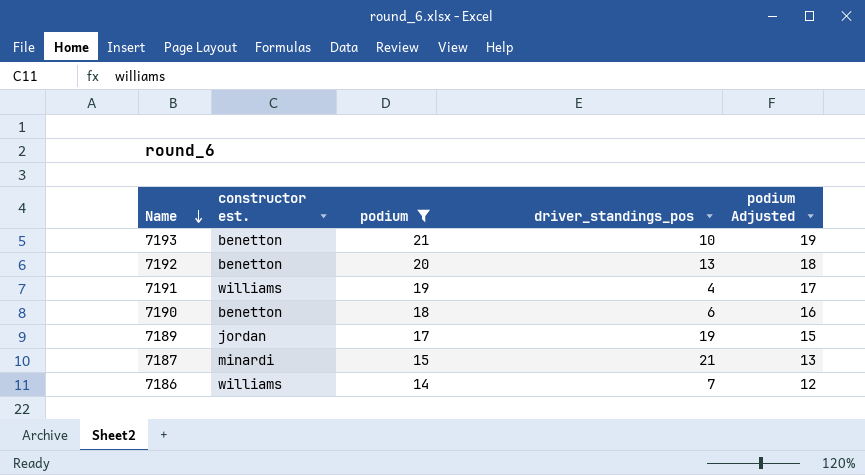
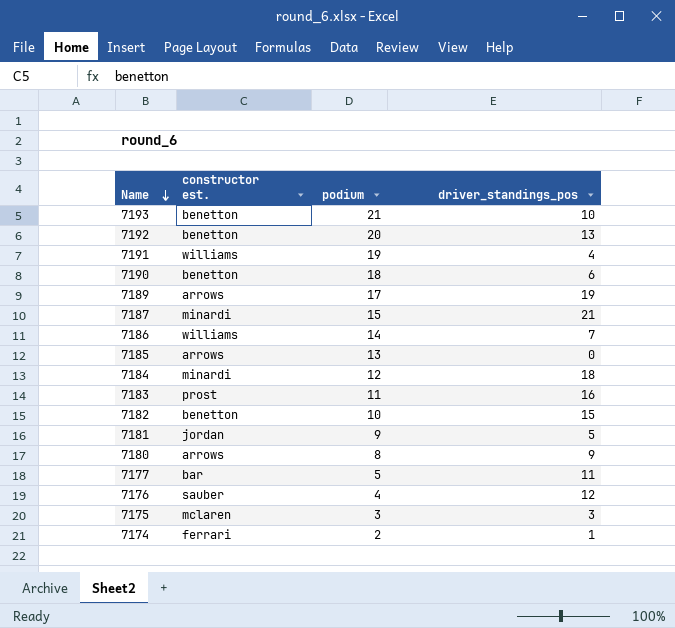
filter: podium >= 14 -> none
column podium Adjusted | formula: [podium] - 2 -> none
7189 | constructor est.: jordan -> arrows

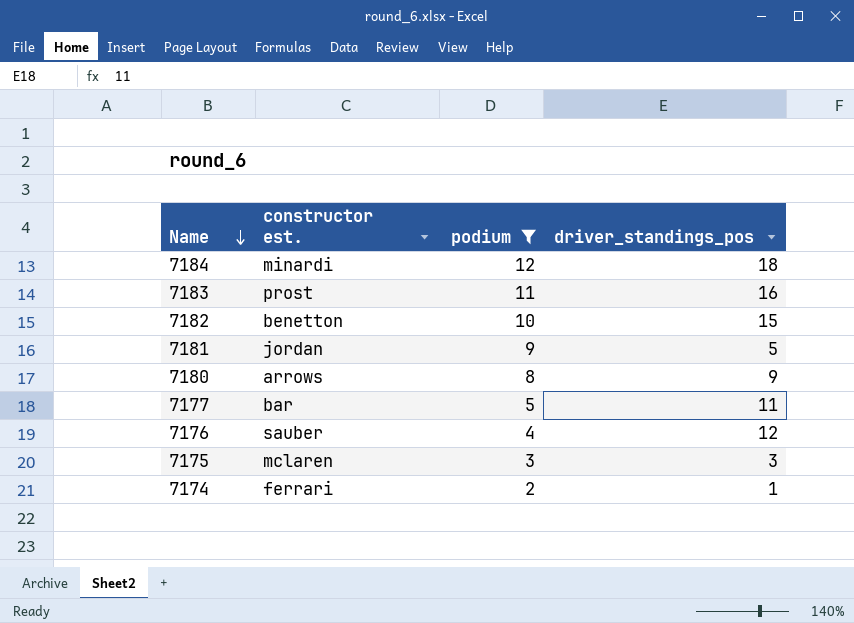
filter: none -> podium <= 12

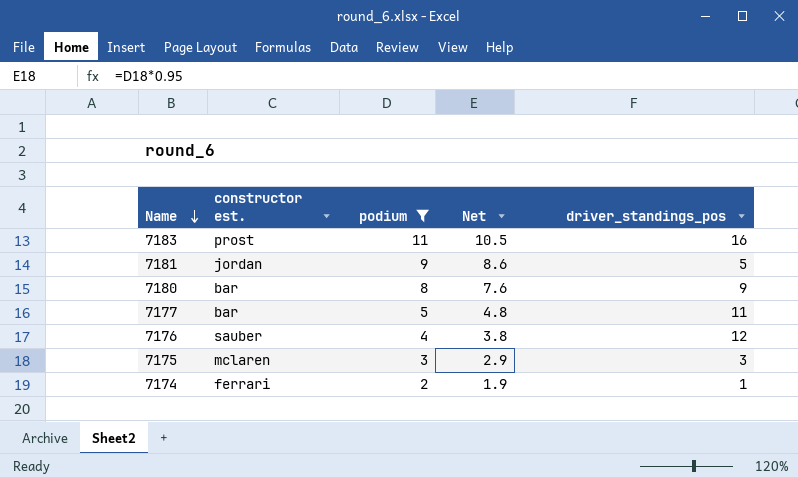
column Net | formula: none -> [podium] * 0.95
row 7184: minardi | 12 | 18 -> none
row 7182: benetton | 10 | 15 -> none
7180 | constructor est.: arrows -> bar

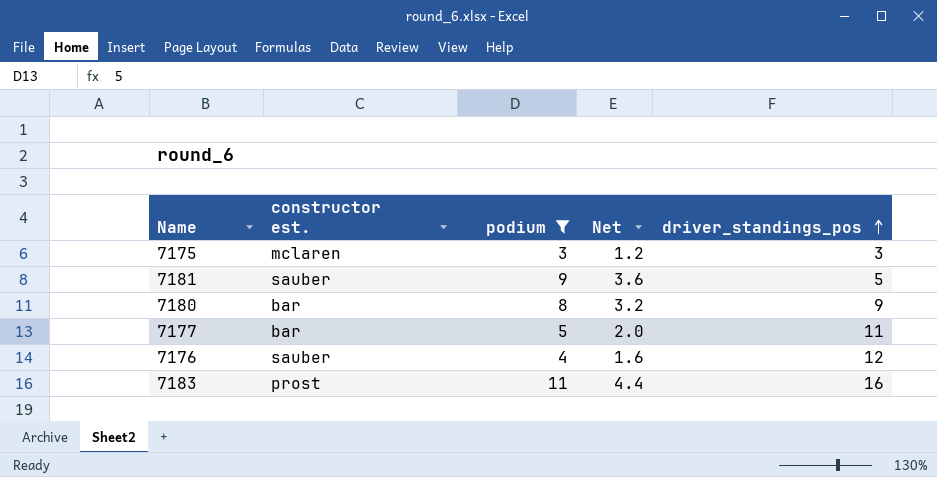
row order: Name descending -> driver_standings_pos ascending
column Net | formula: [podium] * 0.95 -> [podium] * 0.4
row 7174: ferrari | 2 | 1.9 | 1 -> none
7181 | constructor est.: jordan -> sauber

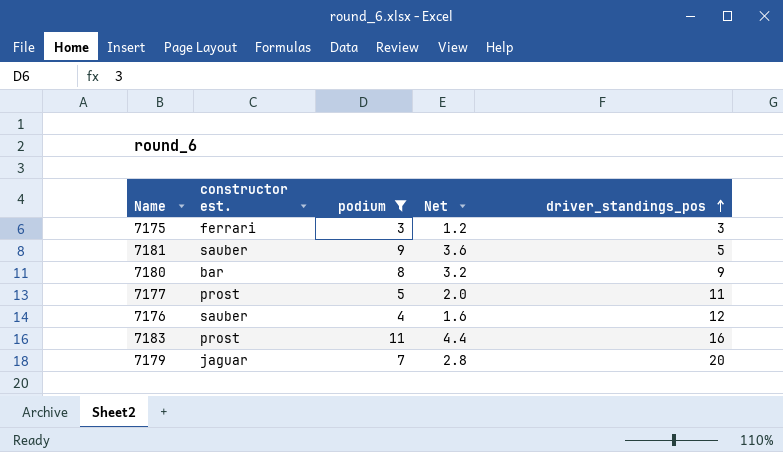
7175 | constructor est.: mclaren -> ferrari
7177 | constructor est.: bar -> prost
row 7179: none -> jaguar | 7 | 2.8 | 20

